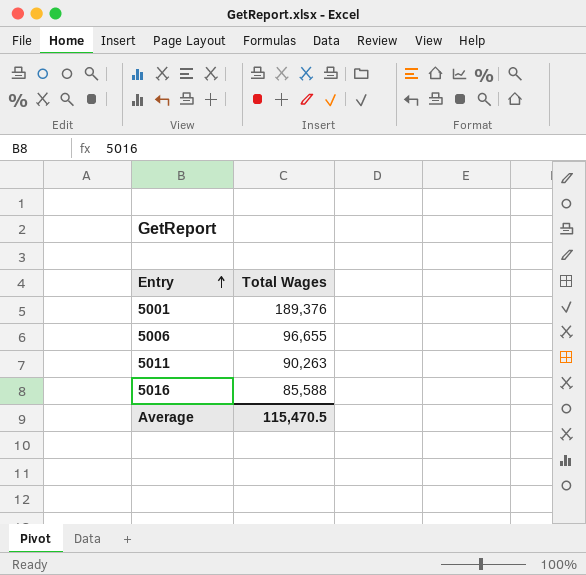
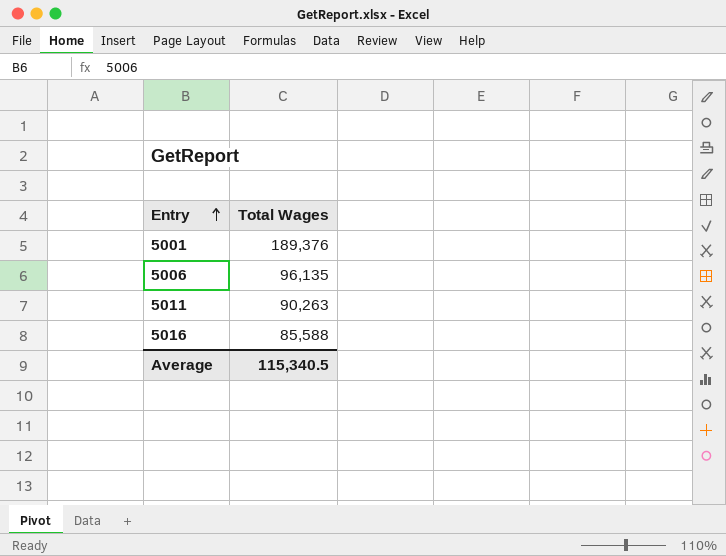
5006 | Total Wages: 96,655 -> 96,135
Average | Total Wages: 115,470.5 -> 115,340.5

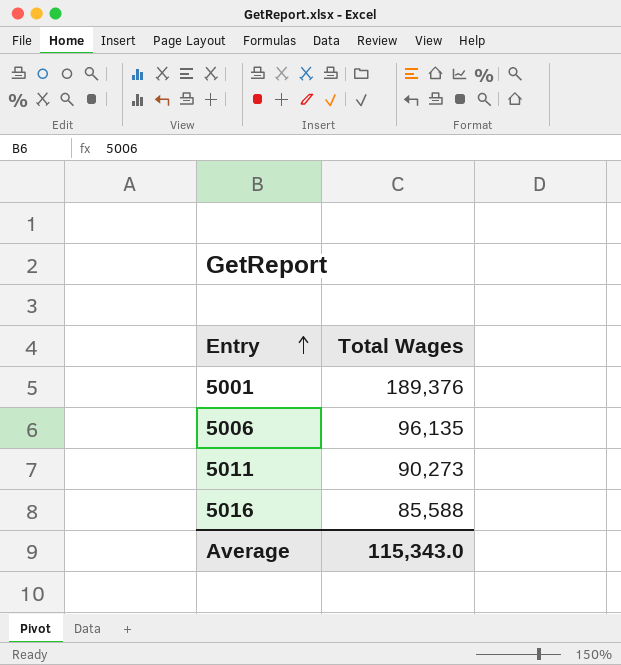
5011 | Total Wages: 90,263 -> 90,273
Average | Total Wages: 115,340.5 -> 115,343.0

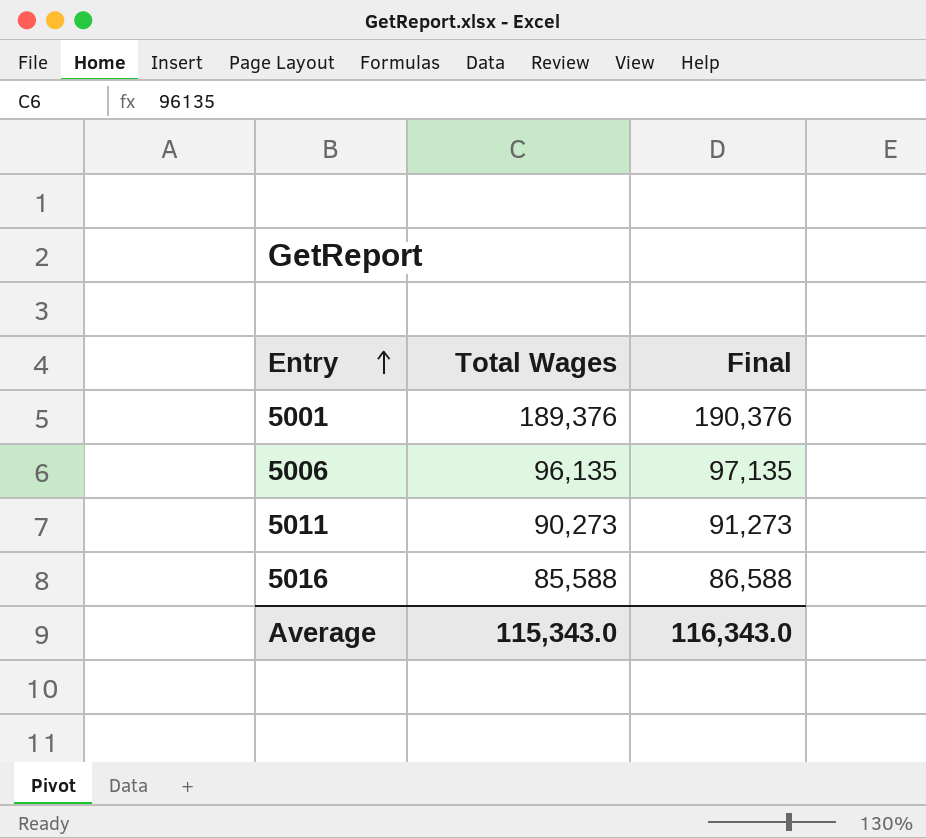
column Final | formula: none -> [Total Wages] + 1000

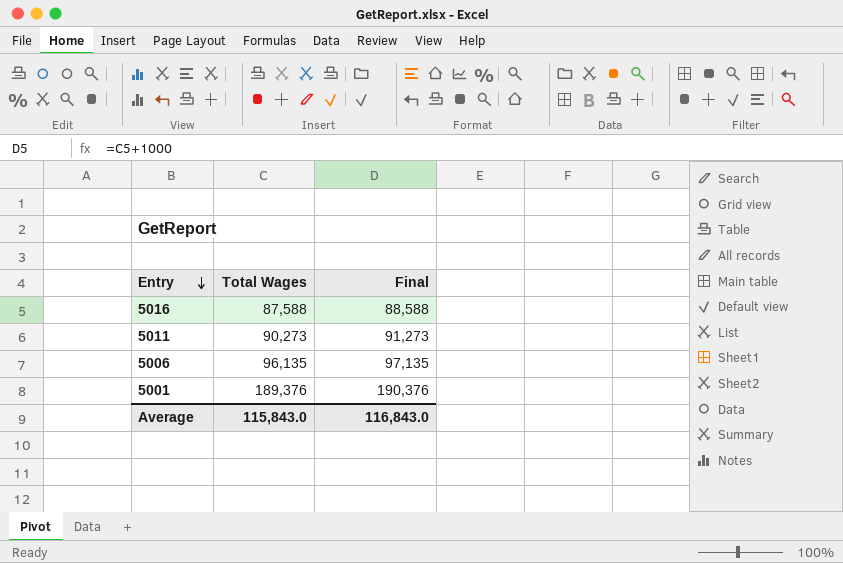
row order: Entry ascending -> Entry descending
5016 | Total Wages: 85,588 -> 87,588
5016 | Final: 86,588 -> 88,588
Average | Total Wages: 115,343.0 -> 115,843.0
Average | Final: 116,343.0 -> 116,843.0

